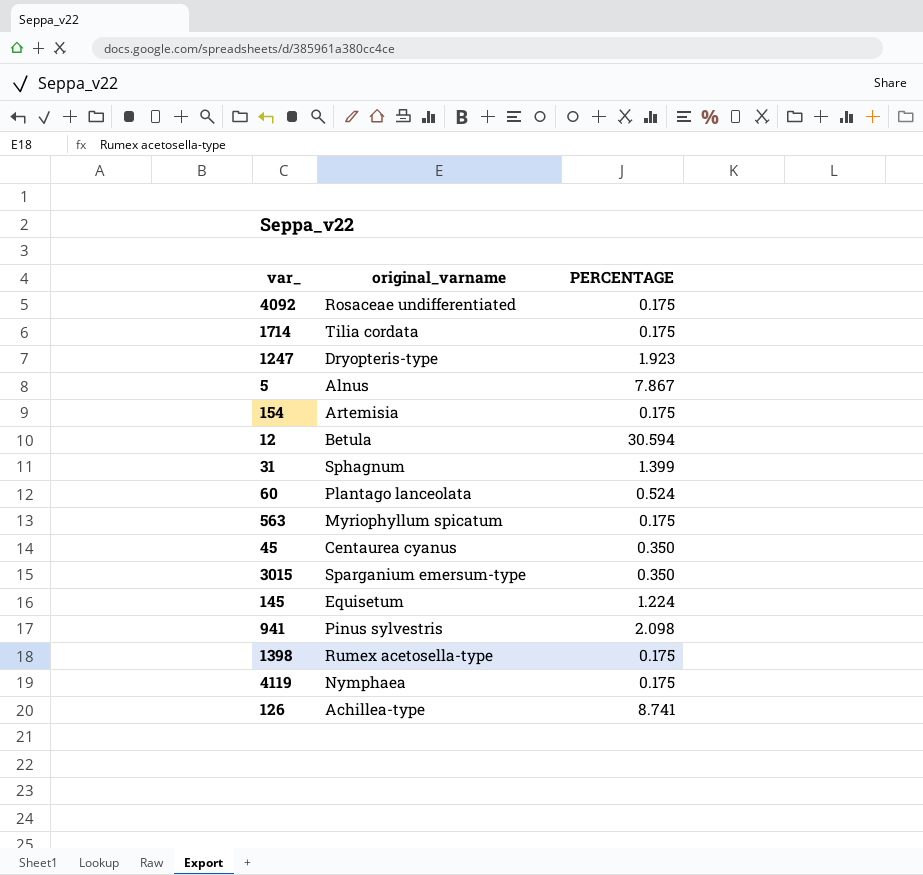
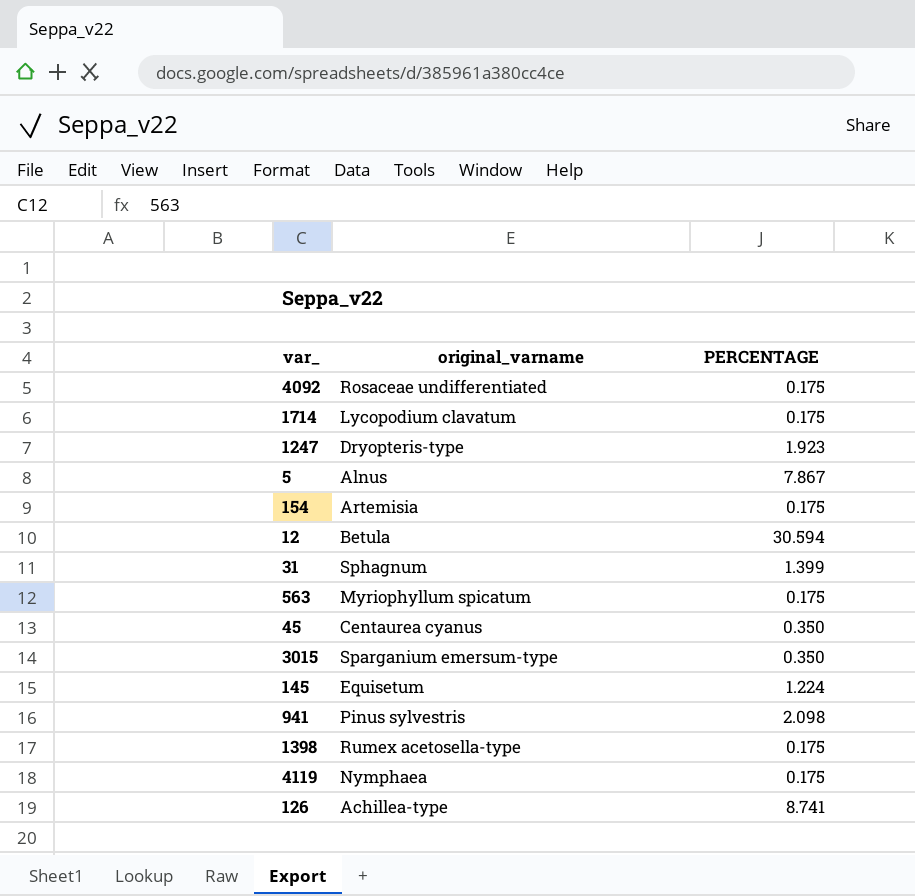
row 60: Plantago lanceolata | 0.524 -> none
1714 | original_varname: Tilia cordata -> Lycopodium clavatum

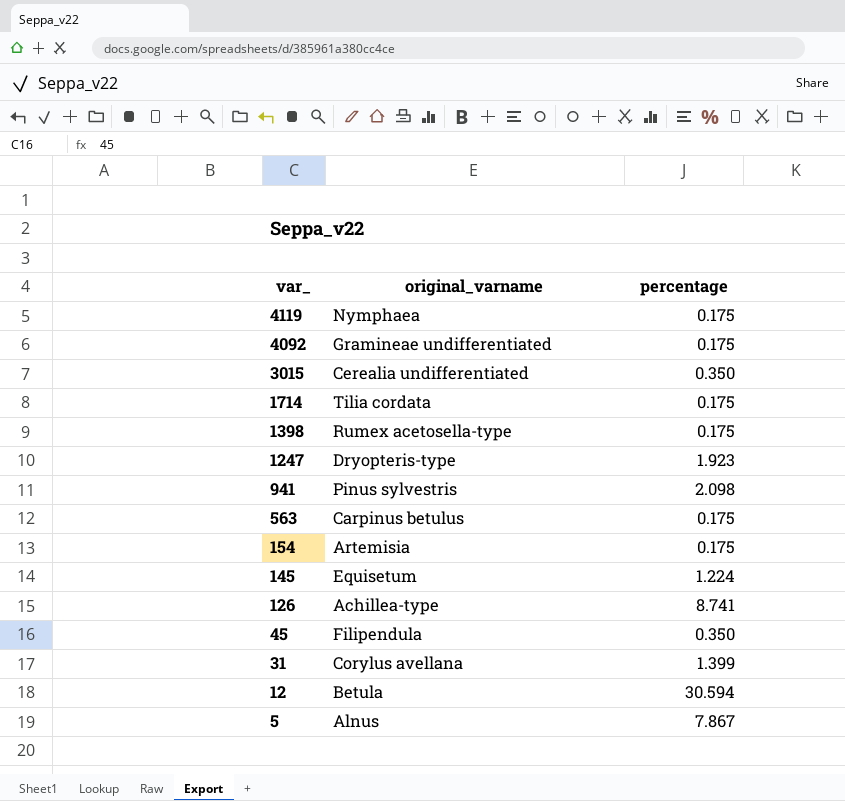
row order: none -> var_ descending
column name: PERCENTAGE -> percentage
4092 | original_varname: Rosaceae undifferentiated -> Gramineae undifferentiated
3015 | original_varname: Sparganium emersum-type -> Cerealia undifferentiated
1714 | original_varname: Lycopodium clavatum -> Tilia cordata
563 | original_varname: Myriophyllum spicatum -> Carpinus betulus
45 | original_varname: Centaurea cyanus -> Filipendula
31 | original_varname: Sphagnum -> Corylus avellana

